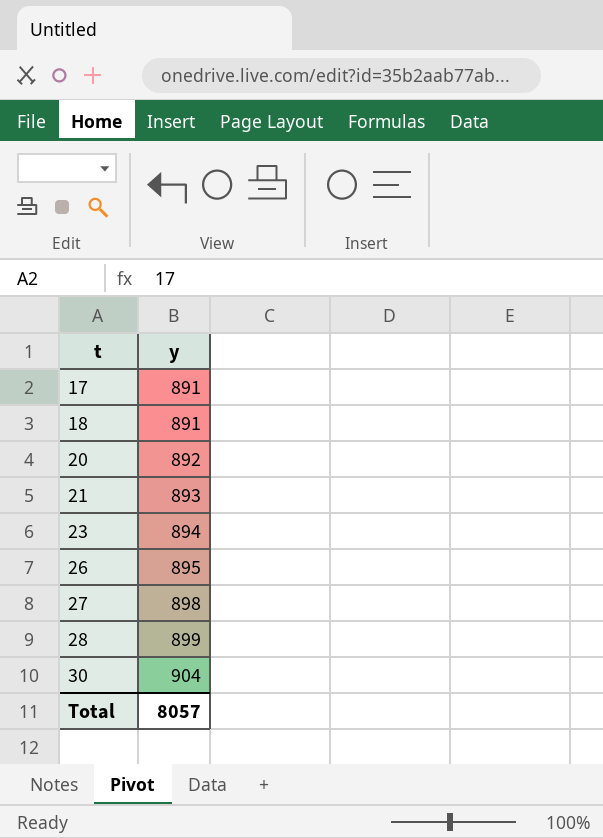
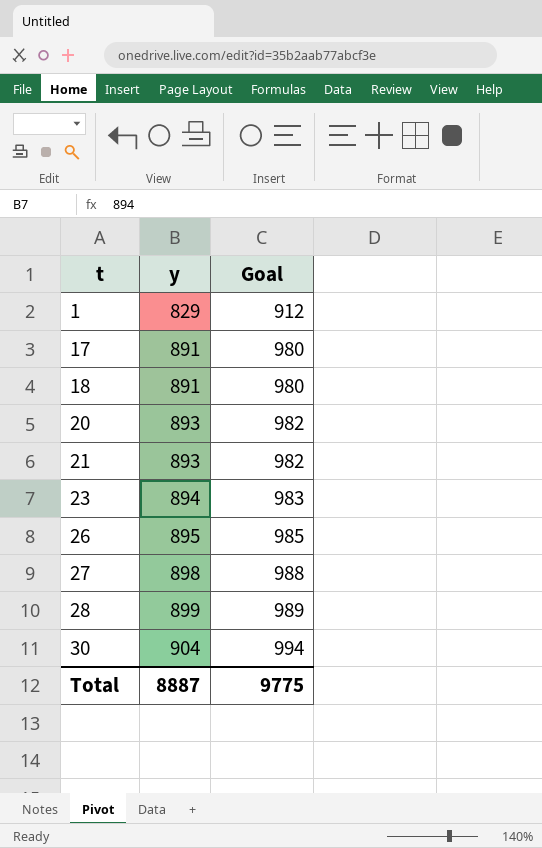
column Goal | formula: none -> [y] * 1.1
row 1: none -> 829 | 912
20 | y: 892 -> 893
Total | y: 8057 -> 8887

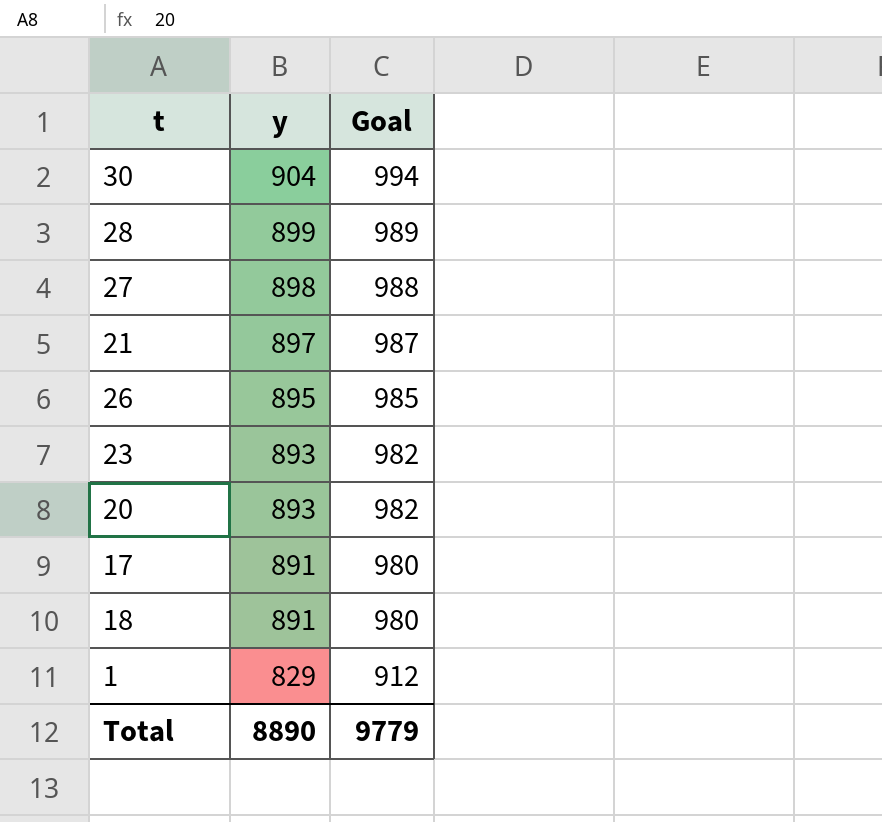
row order: t ascending -> y descending
21 | y: 893 -> 897
21 | Goal: 982 -> 987
23 | y: 894 -> 893
23 | Goal: 983 -> 982
Total | y: 8887 -> 8890
Total | Goal: 9775 -> 9779

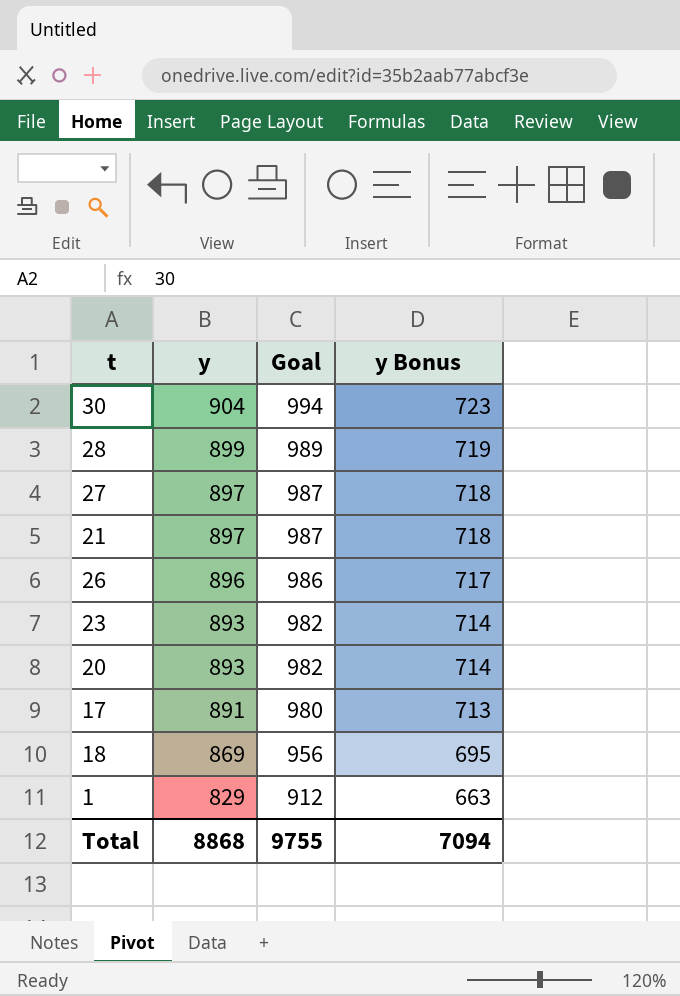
column y Bonus | formula: none -> [y] * 0.8
27 | y: 898 -> 897
27 | Goal: 988 -> 987
26 | y: 895 -> 896
26 | Goal: 985 -> 986
18 | y: 891 -> 869
18 | Goal: 980 -> 956
Total | y: 8890 -> 8868
Total | Goal: 9779 -> 9755

